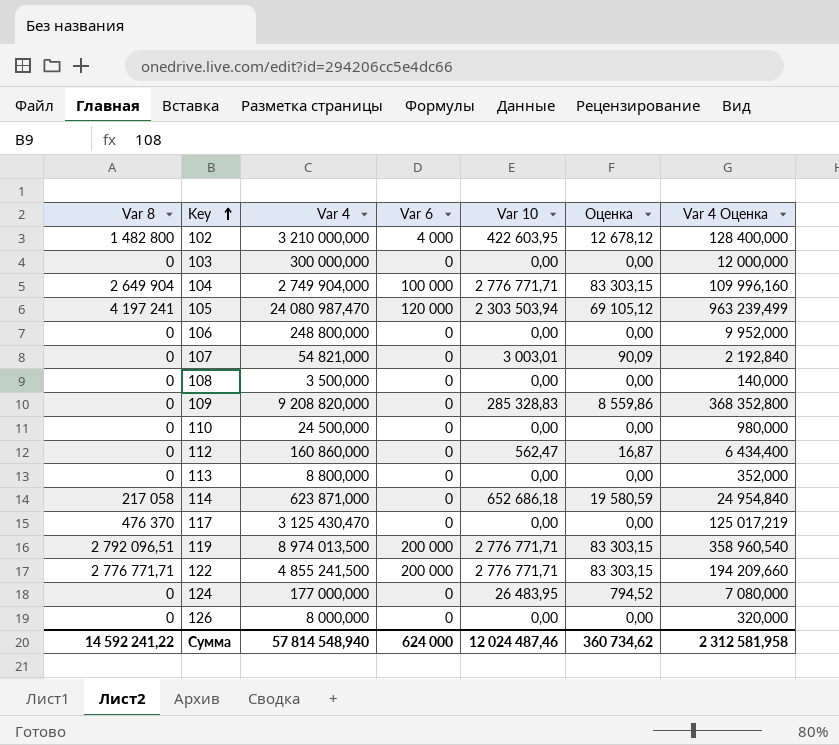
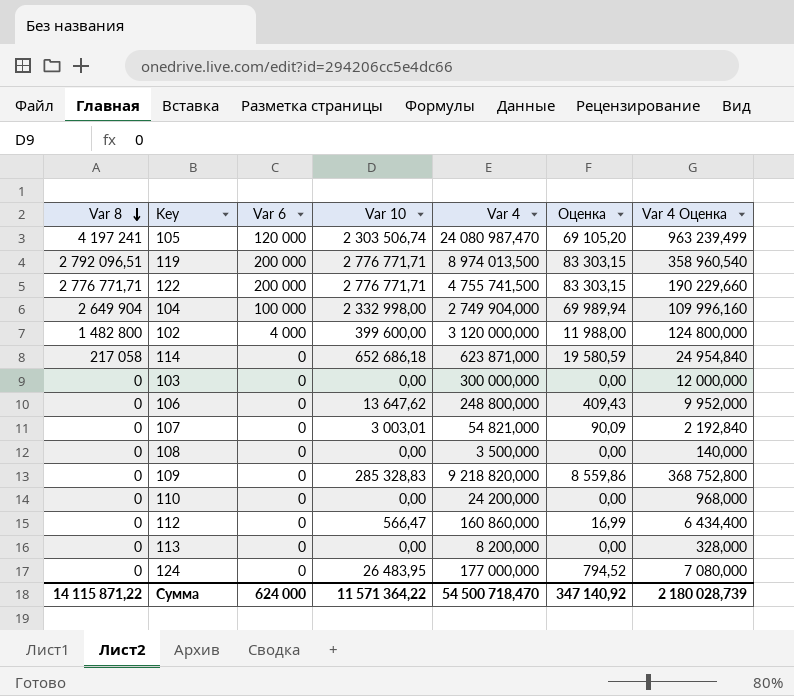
row order: Key ascending -> Var 8 descending
column Var 4 | position: 3 -> 5
row 117: 476 370 | 3 125 430,470 | 0 | 0,00 | 0,00 | 125 017,219 -> none
row 126: 0 | 8 000,000 | 0 | 0,00 | 0,00 | 320,000 -> none
105 | Var 10: 2 303 503,94 -> 2 303 506,74
105 | Оценка: 69 105,12 -> 69 105,20
122 | Var 4: 4 855 241,500 -> 4 755 741,500
122 | Var 4 Оценка: 194 209,660 -> 190 229,660
104 | Var 10: 2 776 771,71 -> 2 332 998,00
104 | Оценка: 83 303,15 -> 69 989,94
102 | Var 10: 422 603,95 -> 399 600,00
102 | Var 4: 3 210 000,000 -> 3 120 000,000
102 | Оценка: 12 678,12 -> 11 988,00
102 | Var 4 Оценка: 128 400,000 -> 124 800,000
106 | Var 10: 0,00 -> 13 647,62
106 | Оценка: 0,00 -> 409,43
109 | Var 4: 9 208 820,000 -> 9 218 820,000
109 | Var 4 Оценка: 368 352,800 -> 368 752,800
110 | Var 4: 24 500,000 -> 24 200,000
110 | Var 4 Оценка: 980,000 -> 968,000
112 | Var 10: 562,47 -> 566,47
112 | Оценка: 16,87 -> 16,99
113 | Var 4: 8 800,000 -> 8 200,000
113 | Var 4 Оценка: 352,000 -> 328,000
Сумма | Var 8: 14 592 241,22 -> 14 115 871,22
Сумма | Var 10: 12 024 487,46 -> 11 571 364,22
Сумма | Var 4: 57 814 548,940 -> 54 500 718,470
Сумма | Оценка: 360 734,62 -> 347 140,92
Сумма | Var 4 Оценка: 2 312 581,958 -> 2 180 028,739

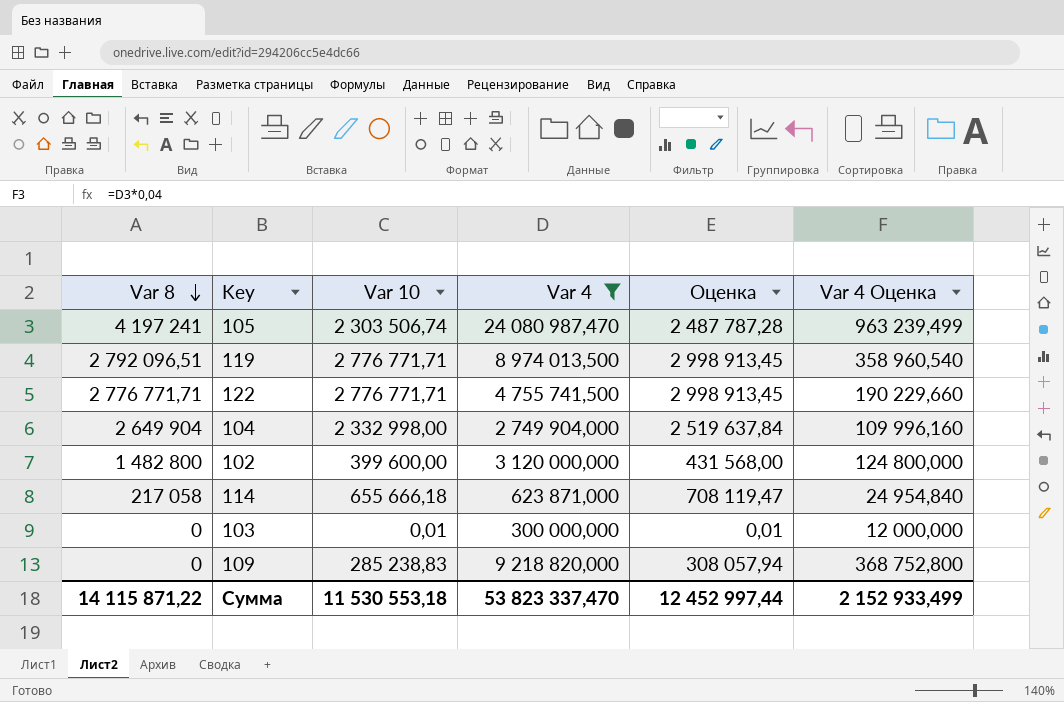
filter: none -> Var 4 >= 300 000,000
column Var 6 | position: 3 -> none
column Оценка | formula: [Var 10] * 0,03 -> [Var 10] * 1,08
114 | Var 10: 652 686,18 -> 655 666,18
103 | Var 10: 0,00 -> 0,01
109 | Var 10: 285 328,83 -> 285 238,83
Сумма | Var 10: 11 571 364,22 -> 11 530 553,18
Сумма | Var 4: 54 500 718,470 -> 53 823 337,470
Сумма | Оценка: 347 140,92 -> 12 452 997,44
Сумма | Var 4 Оценка: 2 180 028,739 -> 2 152 933,499

